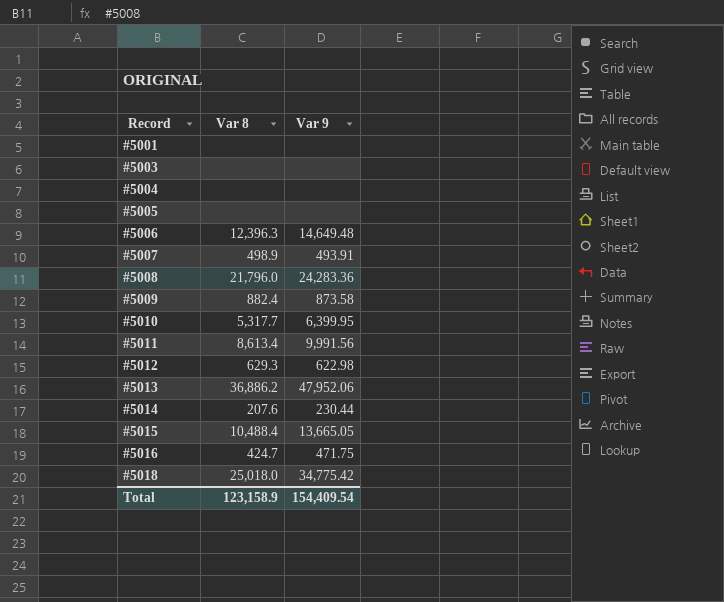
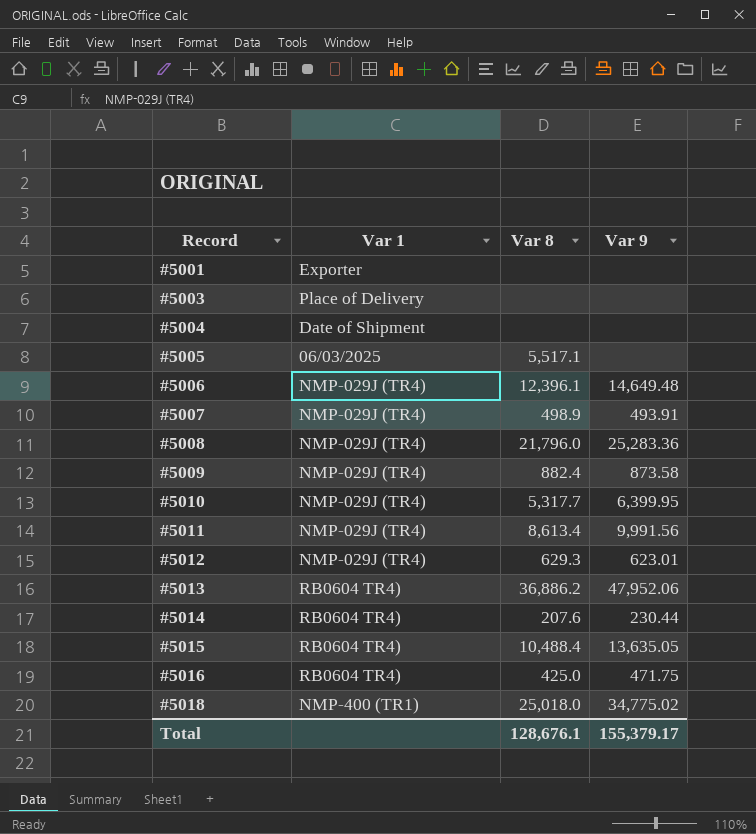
column Var 1 | position: none -> 2
#5005 | Var 8: none -> 5,517.1
#5006 | Var 8: 12,396.3 -> 12,396.1
#5008 | Var 9: 24,283.36 -> 25,283.36
#5012 | Var 9: 622.98 -> 623.01
#5015 | Var 9: 13,665.05 -> 13,635.05
#5016 | Var 8: 424.7 -> 425.0
#5018 | Var 9: 34,775.42 -> 34,775.02
Total | Var 8: 123,158.9 -> 128,676.1
Total | Var 9: 154,409.54 -> 155,379.17

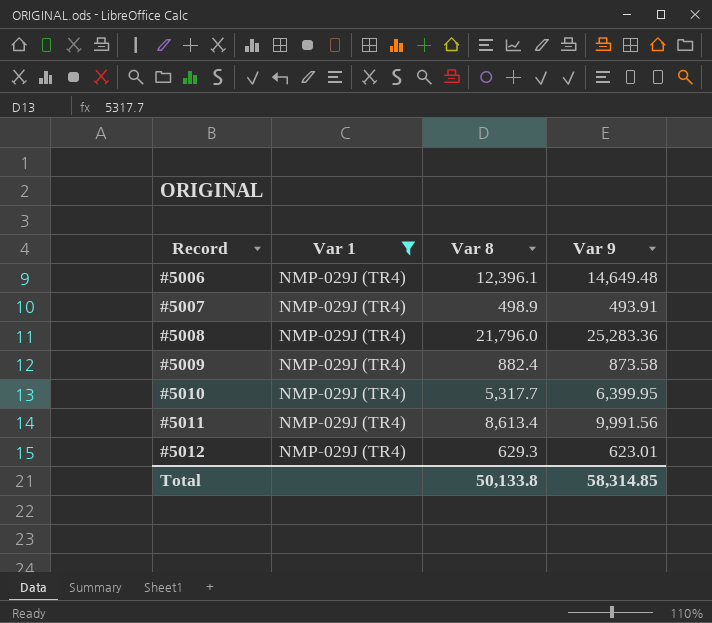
filter: none -> Var 1 = NMP-029J (TR4)
Total | Var 8: 128,676.1 -> 50,133.8
Total | Var 9: 155,379.17 -> 58,314.85

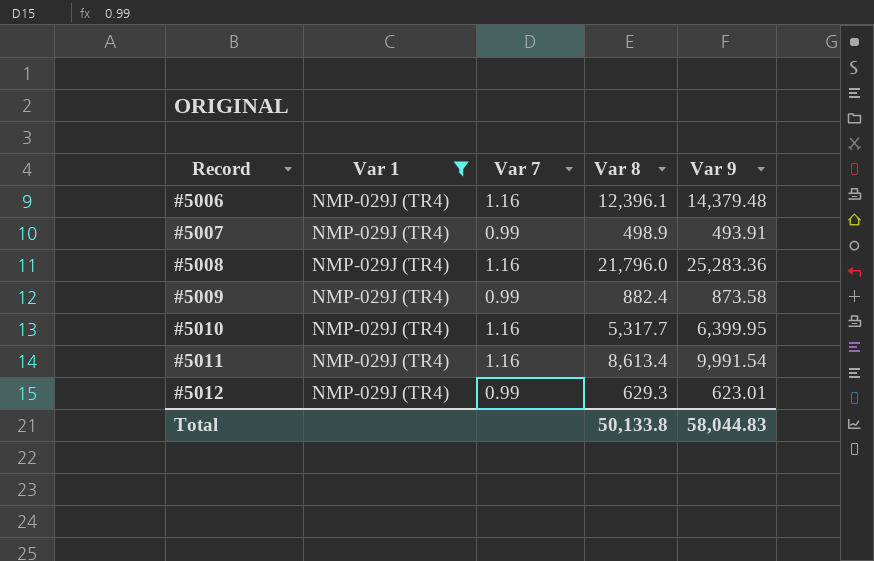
column Var 7 | position: none -> 3
#5006 | Var 9: 14,649.48 -> 14,379.48
#5011 | Var 9: 9,991.56 -> 9,991.54
Total | Var 9: 58,314.85 -> 58,044.83

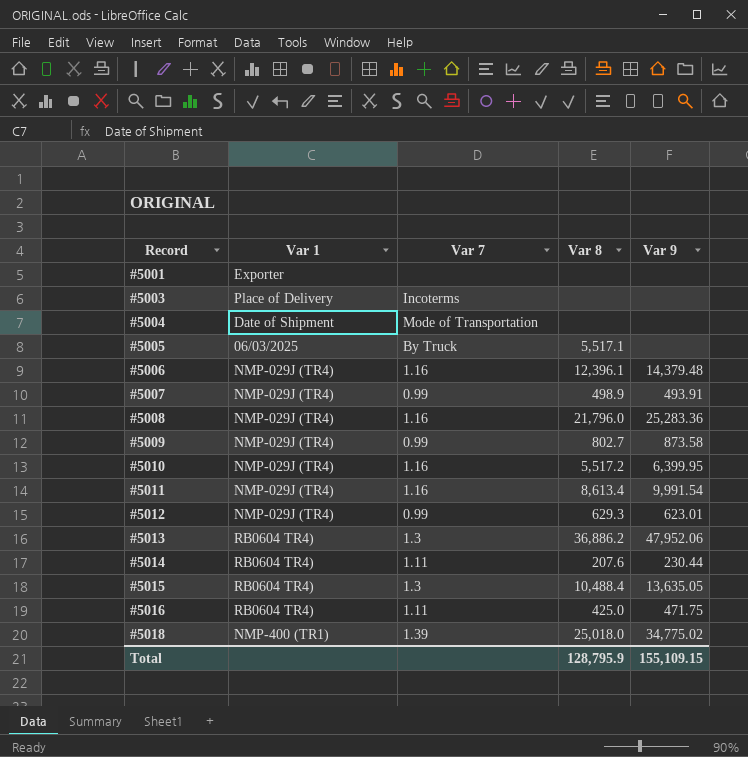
filter: Var 1 = NMP-029J (TR4) -> none
#5009 | Var 8: 882.4 -> 802.7
#5010 | Var 8: 5,317.7 -> 5,517.2
Total | Var 8: 50,133.8 -> 128,795.9
Total | Var 9: 58,044.83 -> 155,109.15

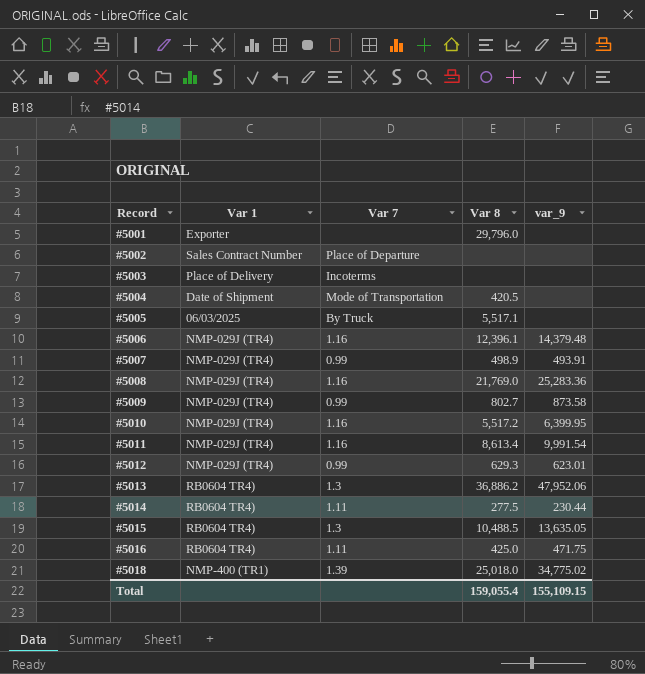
column name: Var 9 -> var_9
#5001 | Var 8: none -> 29,796.0
row #5002: none -> Sales Contract Number | Place of Departure | none | none
#5004 | Var 8: none -> 420.5
#5008 | Var 8: 21,796.0 -> 21,769.0
#5014 | Var 8: 207.6 -> 277.5
#5015 | Var 8: 10,488.4 -> 10,488.5
Total | Var 8: 128,795.9 -> 159,055.4

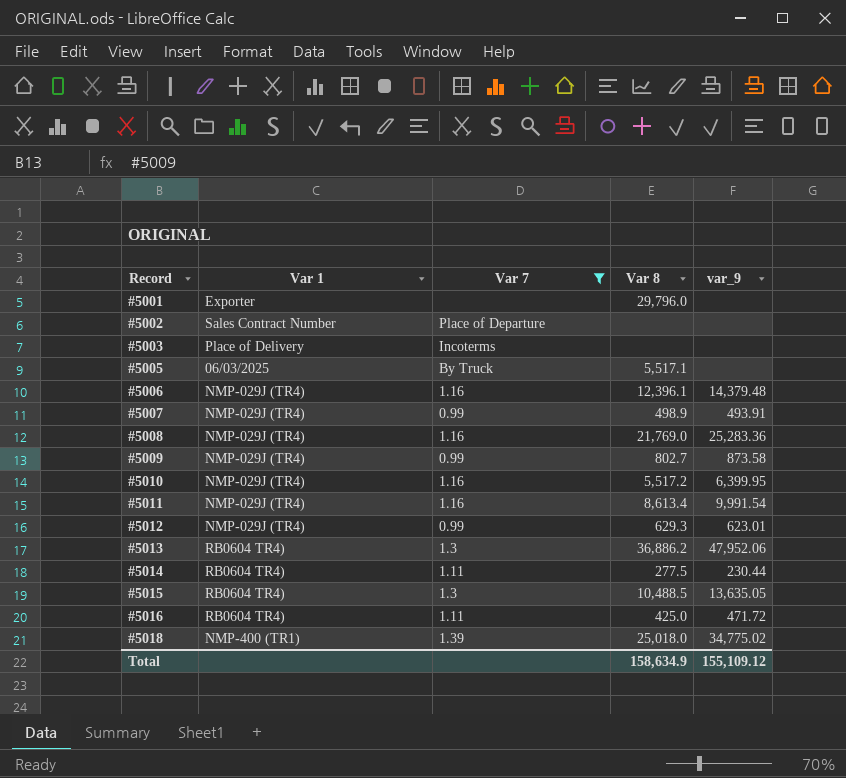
filter: none -> Var 7 != Mode of Transportation
#5016 | var_9: 471.75 -> 471.72
Total | Var 8: 159,055.4 -> 158,634.9
Total | var_9: 155,109.15 -> 155,109.12

